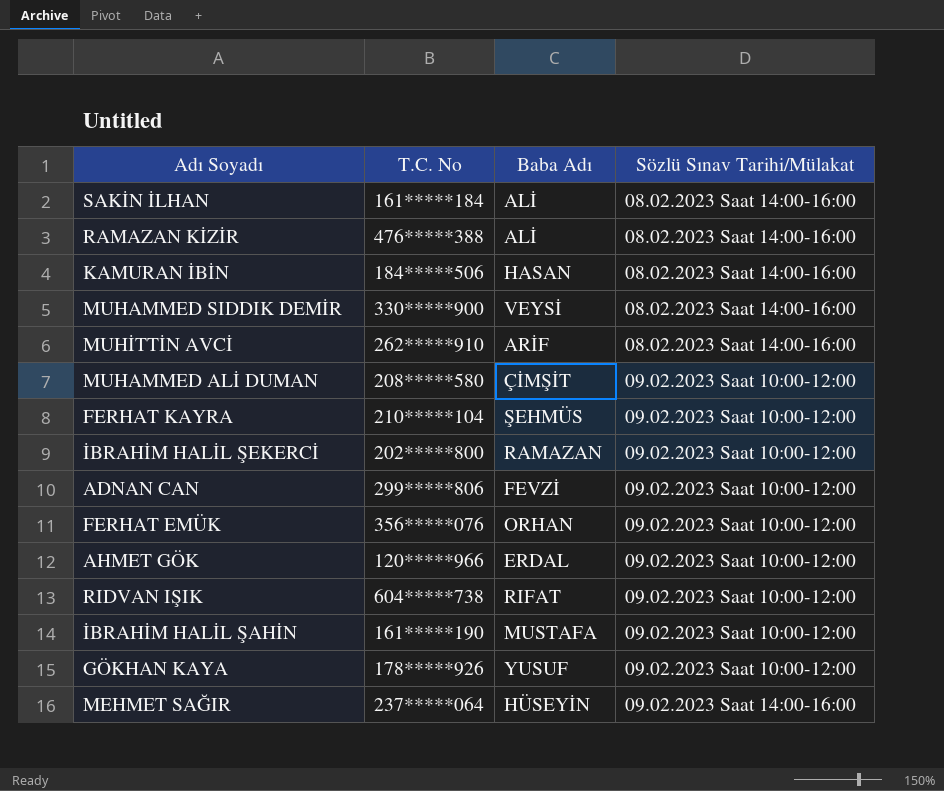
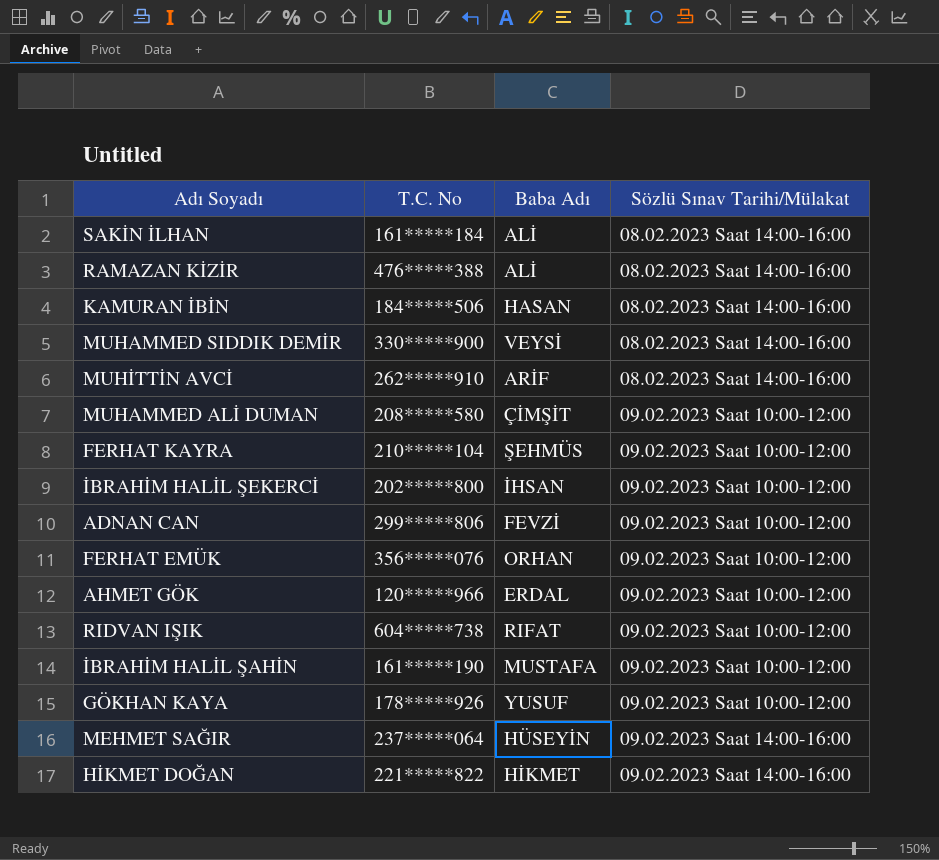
İBRAHİM HALİL ŞEKERCİ | Baba Adı: RAMAZAN -> İHSAN
row HİKMET DOĞAN: none -> 221*****822 | HİKMET | 09.02.2023 Saat 14:00-16:00

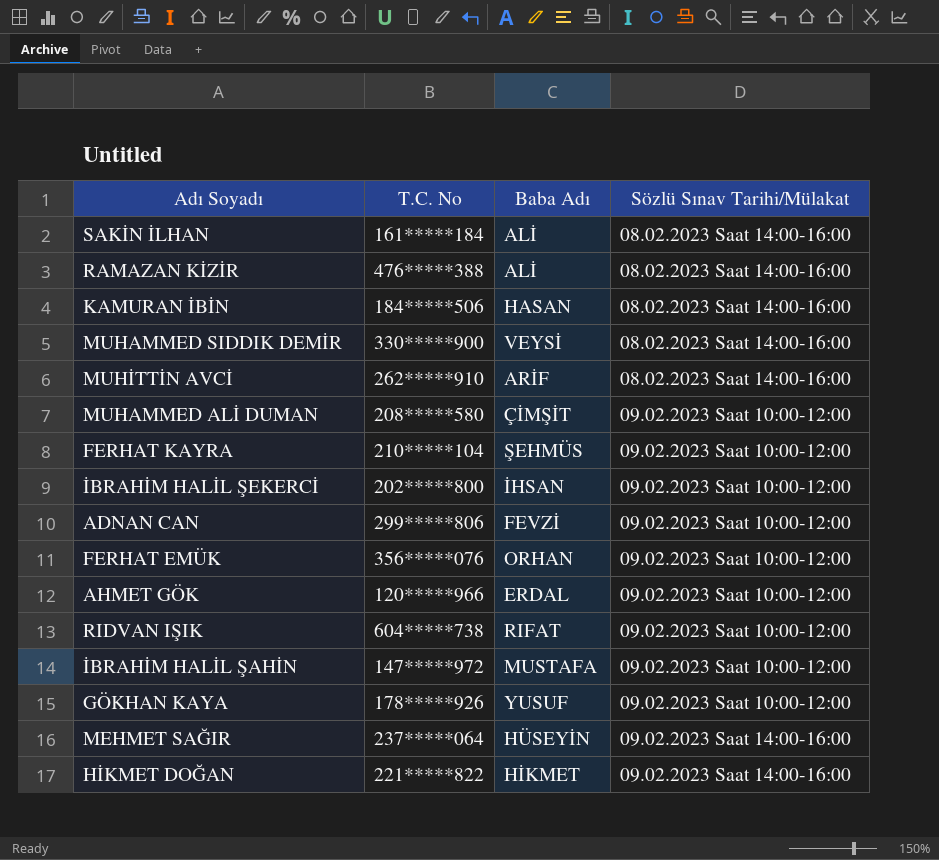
İBRAHİM HALİL ŞAHİN | T.C. No: 161*****190 -> 147*****972

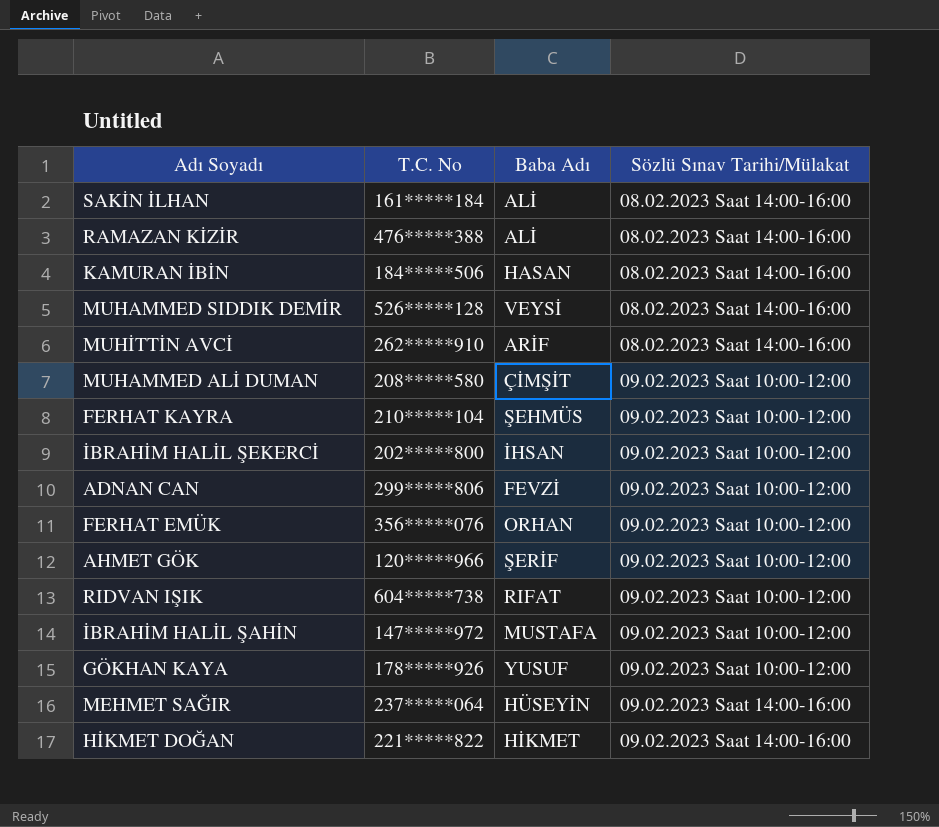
MUHAMMED SIDDIK DEMİR | T.C. No: 330*****900 -> 526*****128
AHMET GÖK | Baba Adı: ERDAL -> ŞERİF

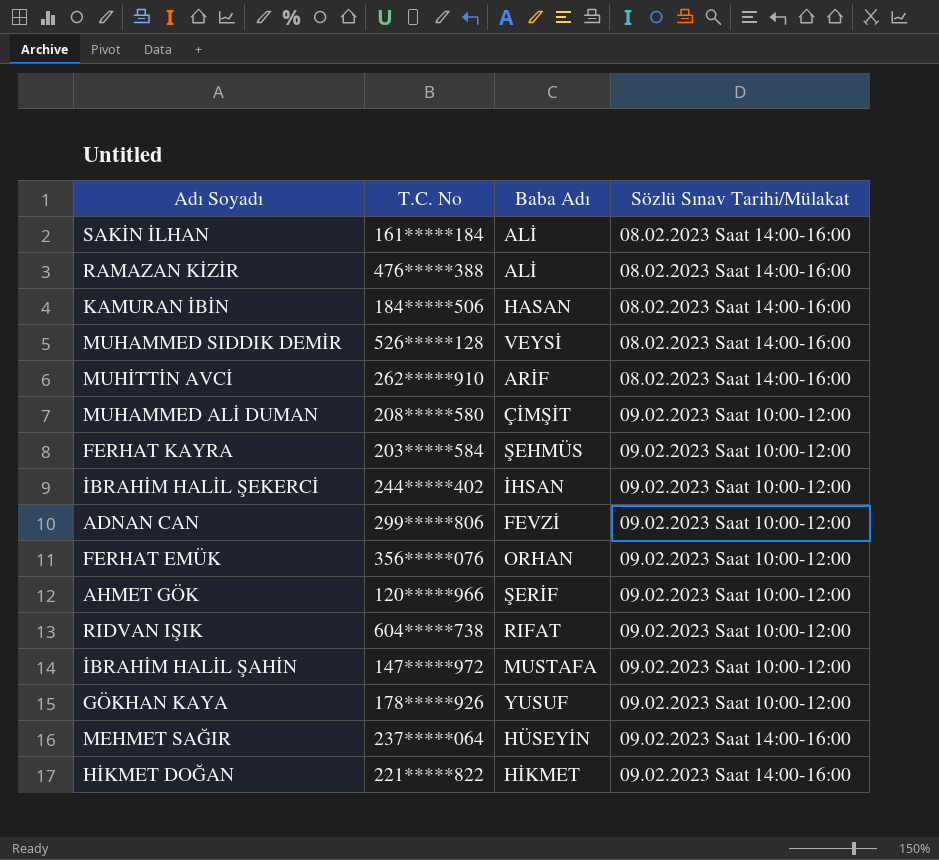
FERHAT KAYRA | T.C. No: 210*****104 -> 203*****584
İBRAHİM HALİL ŞEKERCİ | T.C. No: 202*****800 -> 244*****402

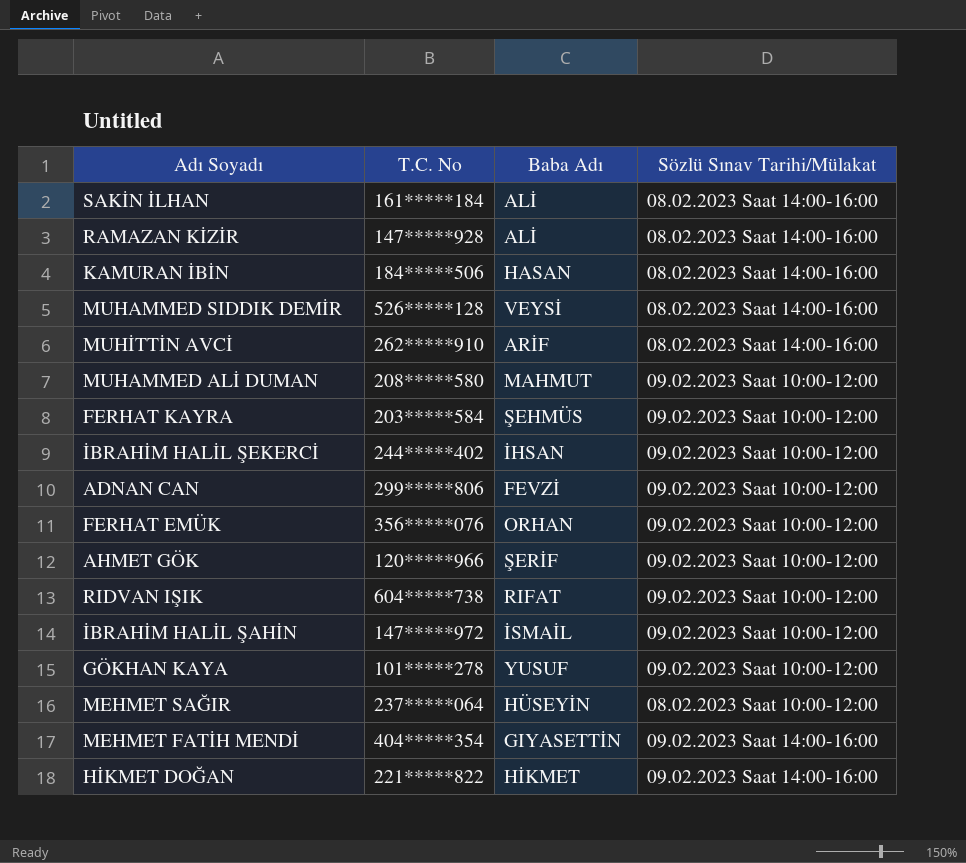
RAMAZAN KİZİR | T.C. No: 476*****388 -> 147*****928
MUHAMMED ALİ DUMAN | Baba Adı: ÇİMŞİT -> MAHMUT
İBRAHİM HALİL ŞAHİN | Baba Adı: MUSTAFA -> İSMAİL
GÖKHAN KAYA | T.C. No: 178*****926 -> 101*****278
MEHMET SAĞIR | Sözlü Sınav Tarihi/Mülakat: 09.02.2023 Saat 14:00-16:00 -> 08.02.2023 Saat 10:00-12:00
row MEHMET FATİH MENDİ: none -> 404*****354 | GIYASETTİN | 09.02.2023 Saat 14:00-16:00

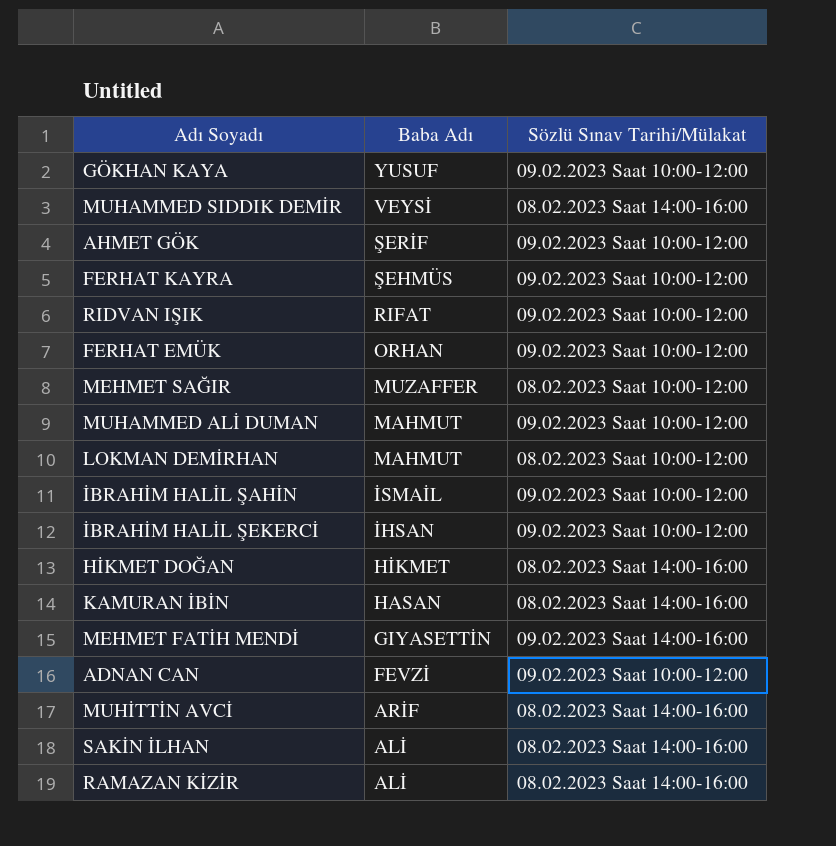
row order: none -> Baba Adı descending
column T.C. No | position: 2 -> none
MEHMET SAĞIR | Baba Adı: HÜSEYİN -> MUZAFFER
row LOKMAN DEMİRHAN: none -> MAHMUT | 08.02.2023 Saat 10:00-12:00
HİKMET DOĞAN | Sözlü Sınav Tarihi/Mülakat: 09.02.2023 Saat 14:00-16:00 -> 08.02.2023 Saat 14:00-16:00

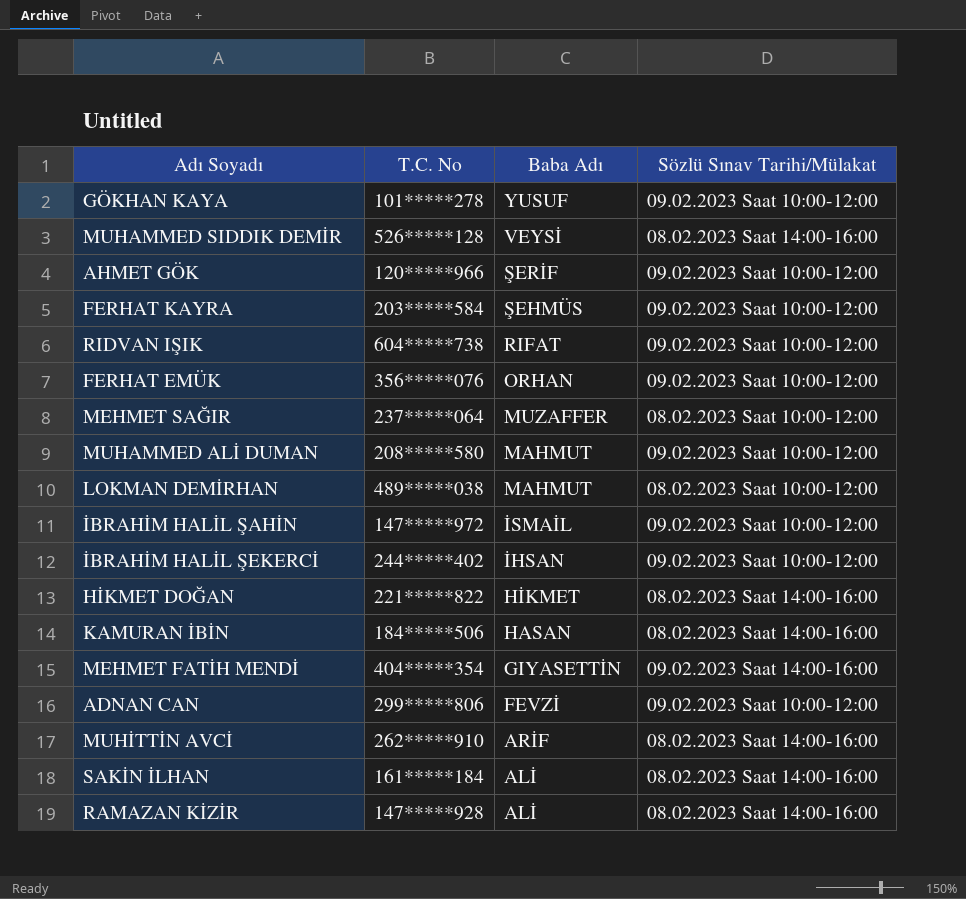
column T.C. No | position: none -> 2

